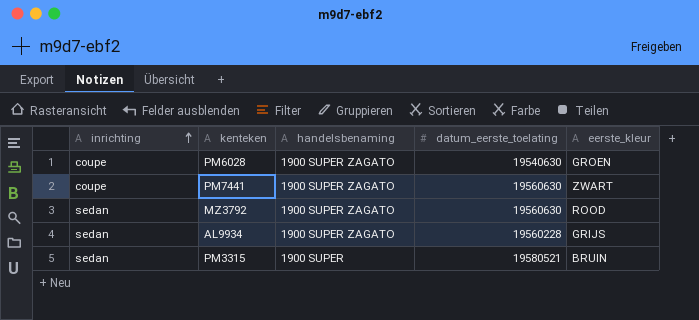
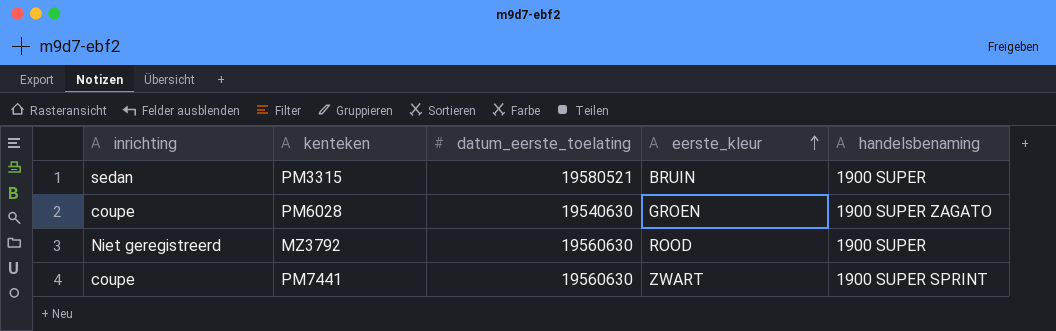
row order: inrichting ascending -> eerste_kleur ascending
column handelsbenaming | position: 3 -> 5
row AL9934: sedan | 1900 SUPER ZAGATO | 19560228 | GRIJS -> none
MZ3792 | inrichting: sedan -> Niet geregistreerd
MZ3792 | handelsbenaming: 1900 SUPER ZAGATO -> 1900 SUPER
PM7441 | handelsbenaming: 1900 SUPER ZAGATO -> 1900 SUPER SPRINT

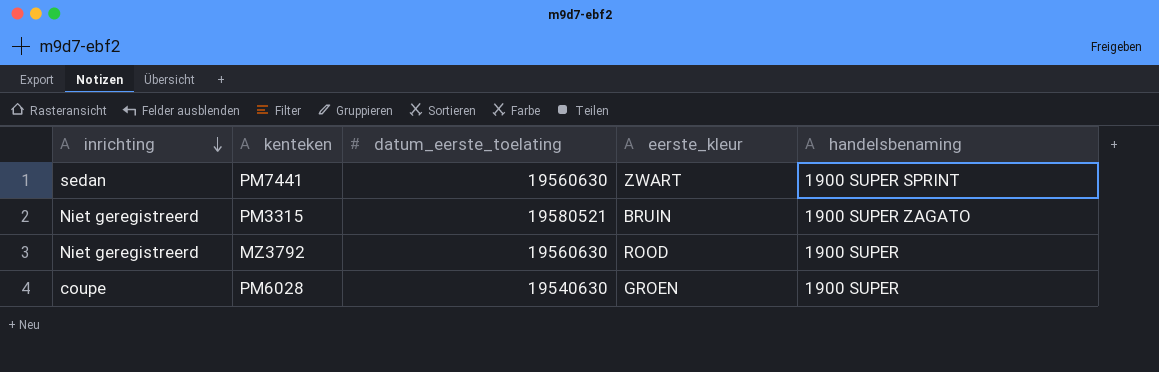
row order: eerste_kleur ascending -> inrichting descending
PM7441 | inrichting: coupe -> sedan
PM3315 | inrichting: sedan -> Niet geregistreerd
PM3315 | handelsbenaming: 1900 SUPER -> 1900 SUPER ZAGATO
PM6028 | handelsbenaming: 1900 SUPER ZAGATO -> 1900 SUPER

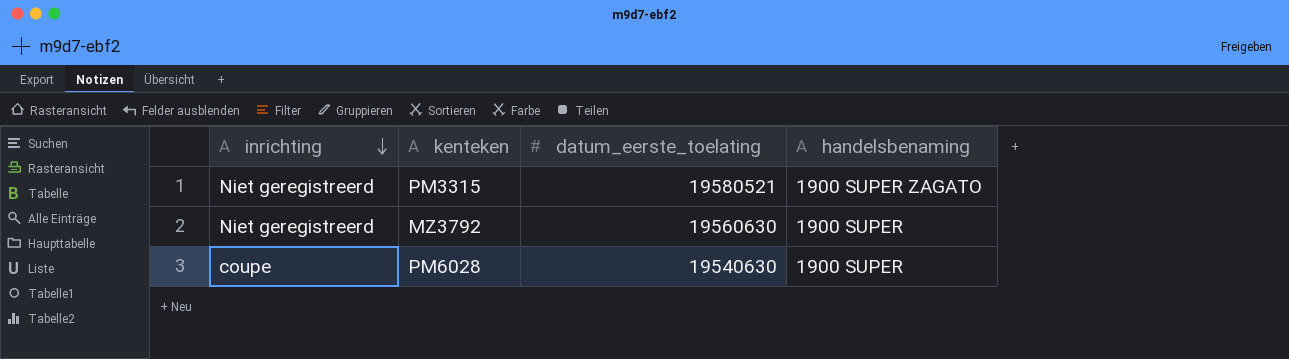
column eerste_kleur | position: 4 -> none
row PM7441: sedan | 19560630 | ZWART | 1900 SUPER SPRINT -> none

